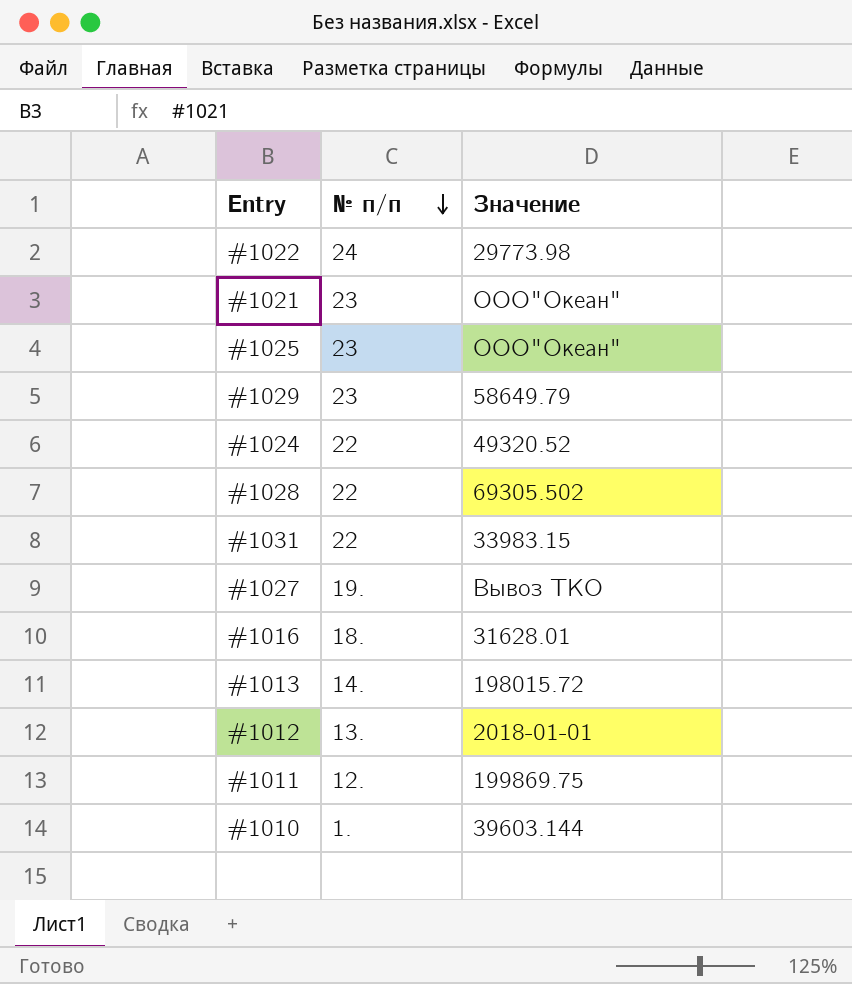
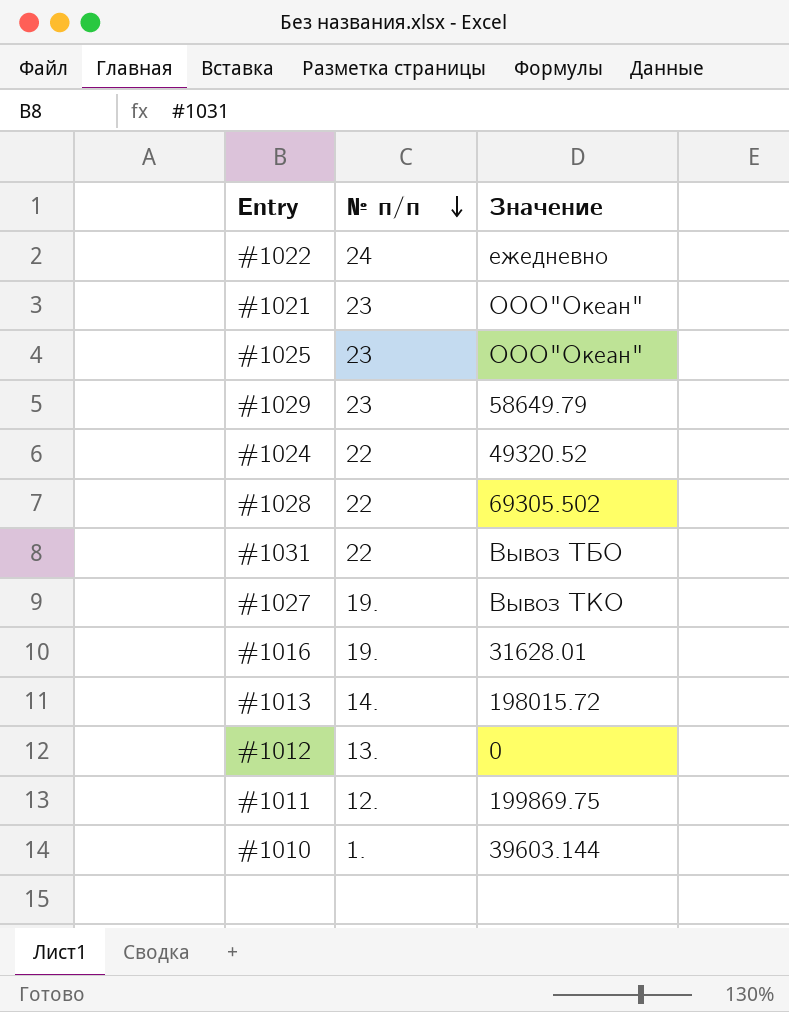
#1022 | Значение: 29773.98 -> ежедневно
#1031 | Значение: 33983.15 -> Вывоз ТБО
#1016 | № п/п: 18. -> 19.
#1012 | Значение: 2018-01-01 -> 0

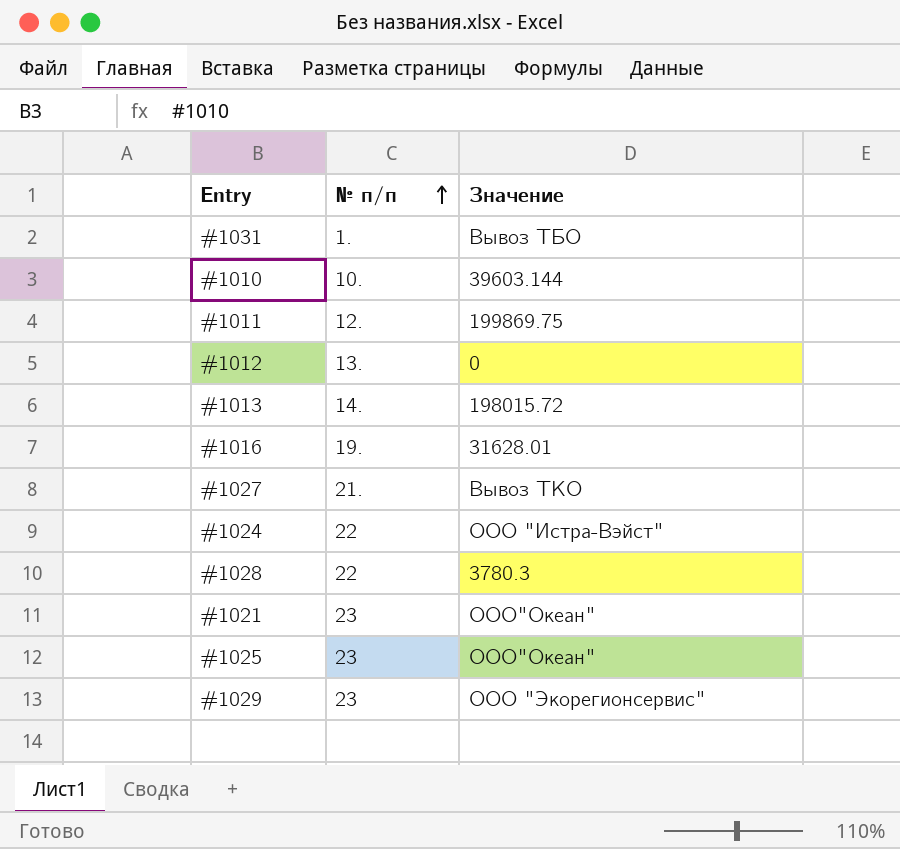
row order: № п/п descending -> № п/п ascending
row #1022: 24 | ежедневно -> none
#1031 | № п/п: 22 -> 1.
#1010 | № п/п: 1. -> 10.
#1027 | № п/п: 19. -> 21.
#1024 | Значение: 49320.52 -> ООО "Истра-Вэйст"
#1028 | Значение: 69305.502 -> 3780.3
#1029 | Значение: 58649.79 -> ООО "Экорегионсервис"

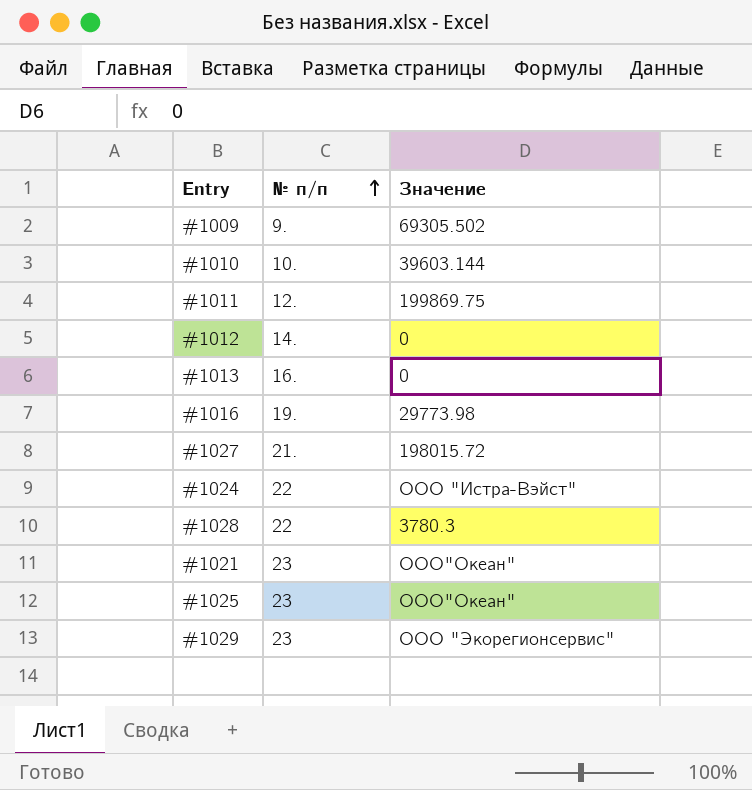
row #1031: 1. | Вывоз ТБО -> none
row #1009: none -> 9. | 69305.502
#1012 | № п/п: 13. -> 14.
#1013 | № п/п: 14. -> 16.
#1013 | Значение: 198015.72 -> 0
#1016 | Значение: 31628.01 -> 29773.98
#1027 | Значение: Вывоз ТКО -> 198015.72

